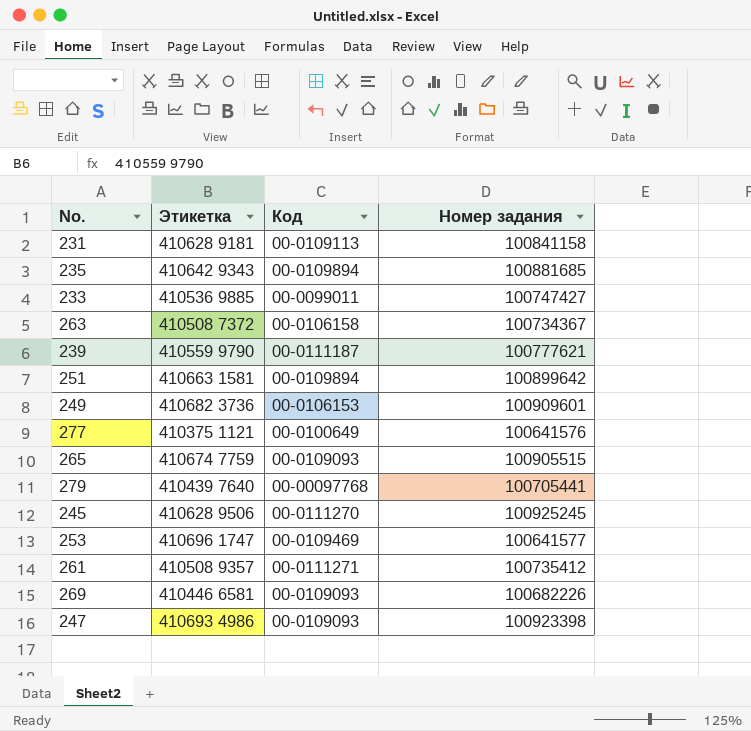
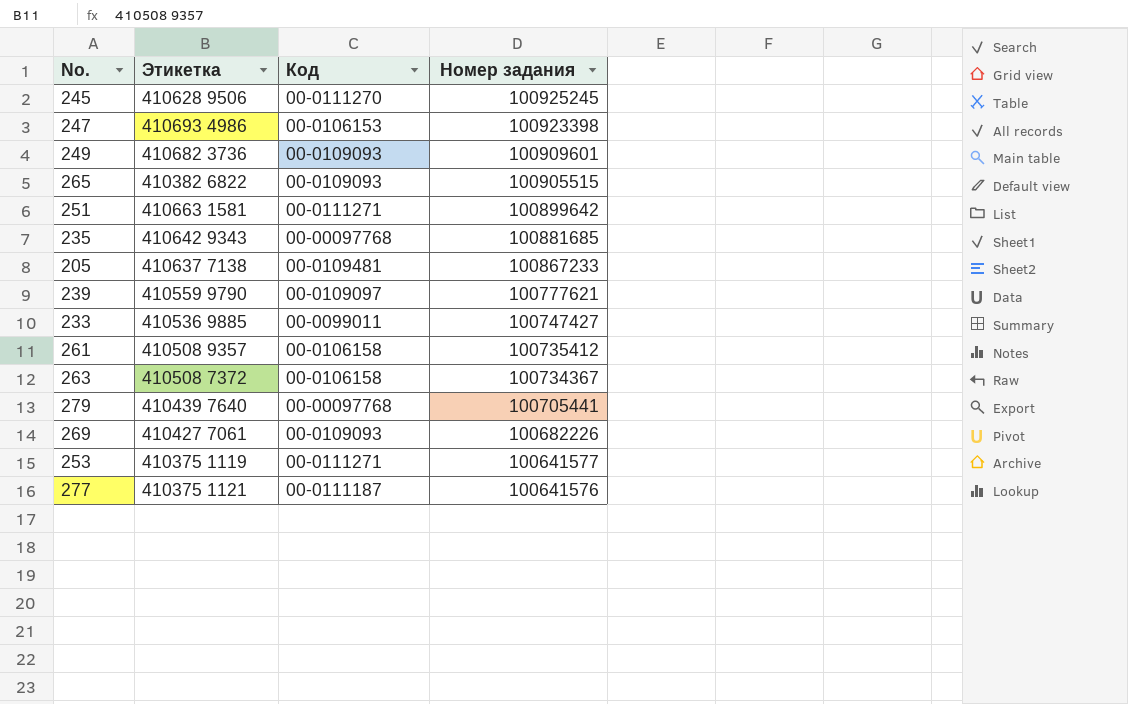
row order: none -> Номер задания descending
row 231: 410628 9181 | 00-0109113 | 100841158 -> none
247 | Код: 00-0109093 -> 00-0106153
249 | Код: 00-0106153 -> 00-0109093
265 | Этикетка: 410674 7759 -> 410382 6822
251 | Код: 00-0109894 -> 00-0111271
235 | Код: 00-0109894 -> 00-00097768
row 205: none -> 410637 7138 | 00-0109481 | 100867233
239 | Код: 00-0111187 -> 00-0109097
261 | Код: 00-0111271 -> 00-0106158
269 | Этикетка: 410446 6581 -> 410427 7061
253 | Этикетка: 410696 1747 -> 410375 1119
253 | Код: 00-0109469 -> 00-0111271
277 | Код: 00-0100649 -> 00-0111187

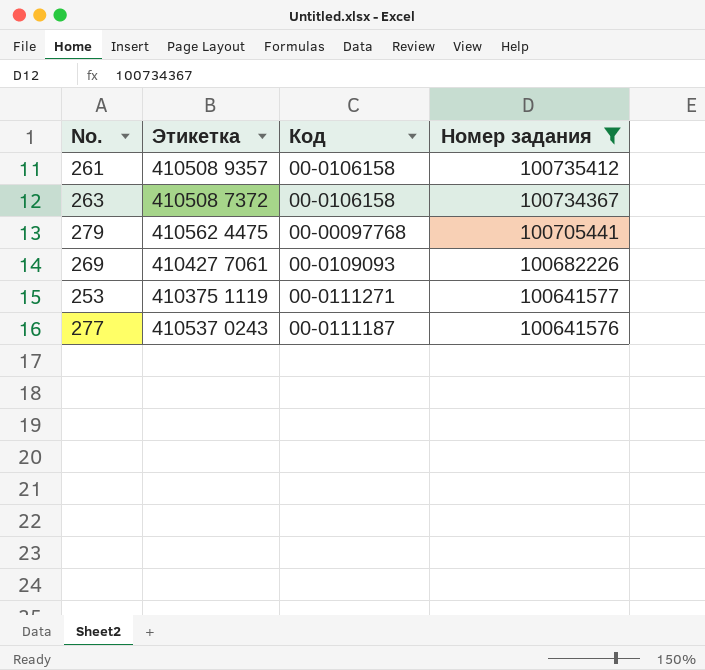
filter: none -> Номер задания <= 100735412
279 | Этикетка: 410439 7640 -> 410562 4475
277 | Этикетка: 410375 1121 -> 410537 0243

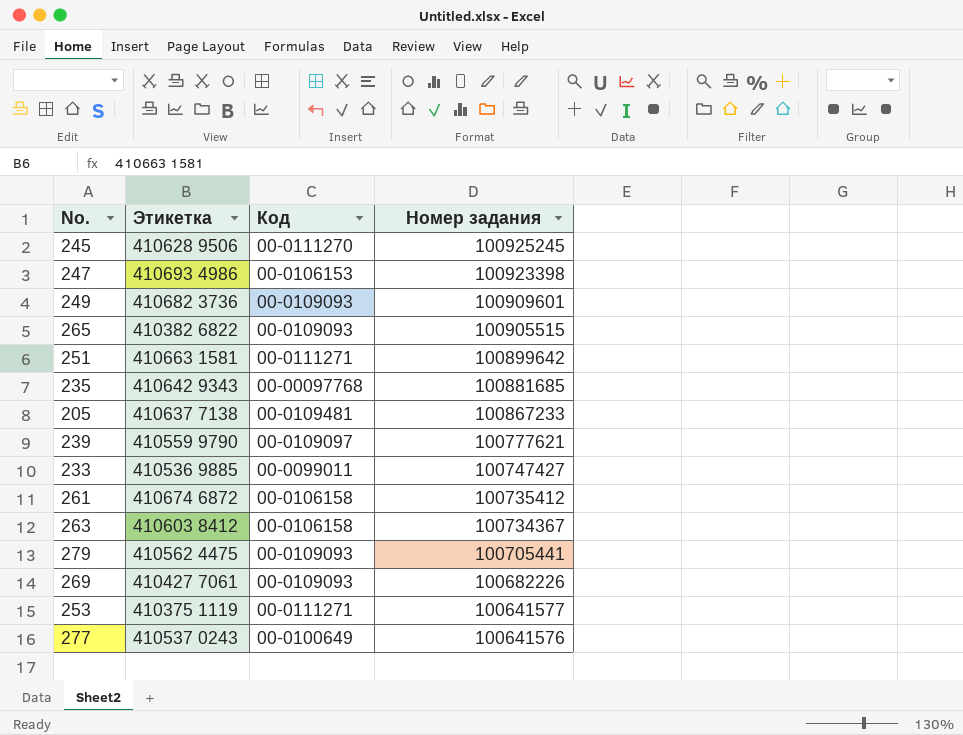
filter: Номер задания <= 100735412 -> none
261 | Этикетка: 410508 9357 -> 410674 6872
263 | Этикетка: 410508 7372 -> 410603 8412
279 | Код: 00-00097768 -> 00-0109093
277 | Код: 00-0111187 -> 00-0100649

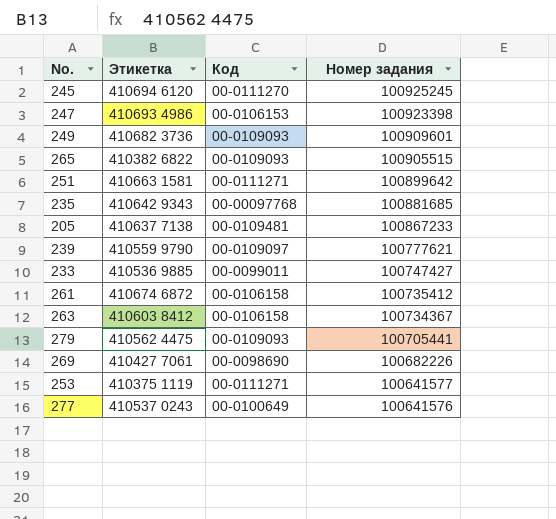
245 | Этикетка: 410628 9506 -> 410694 6120
269 | Код: 00-0109093 -> 00-0098690

